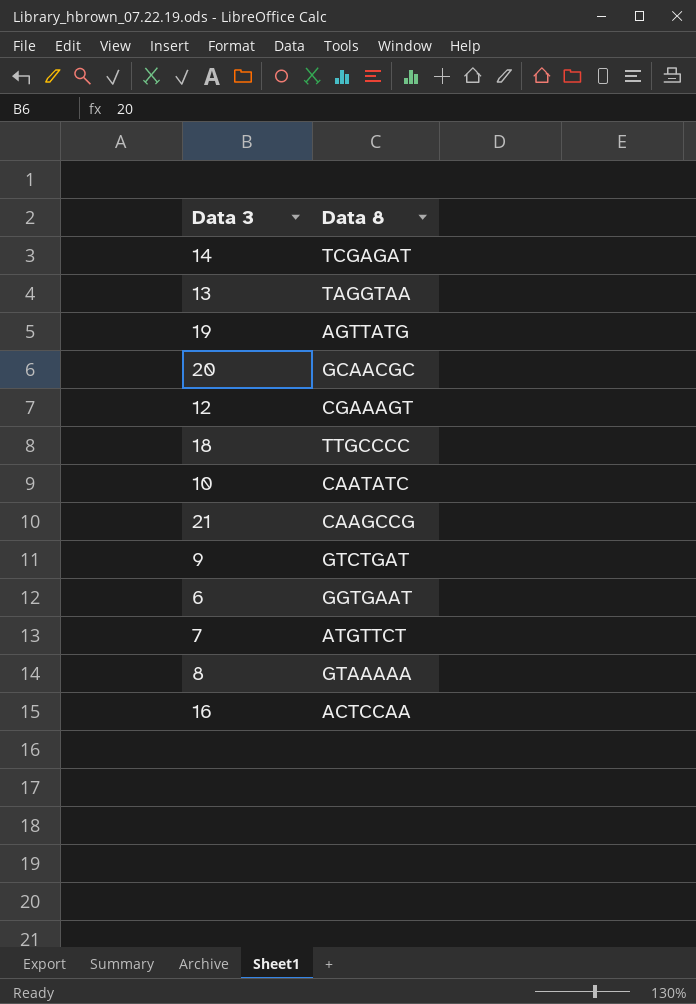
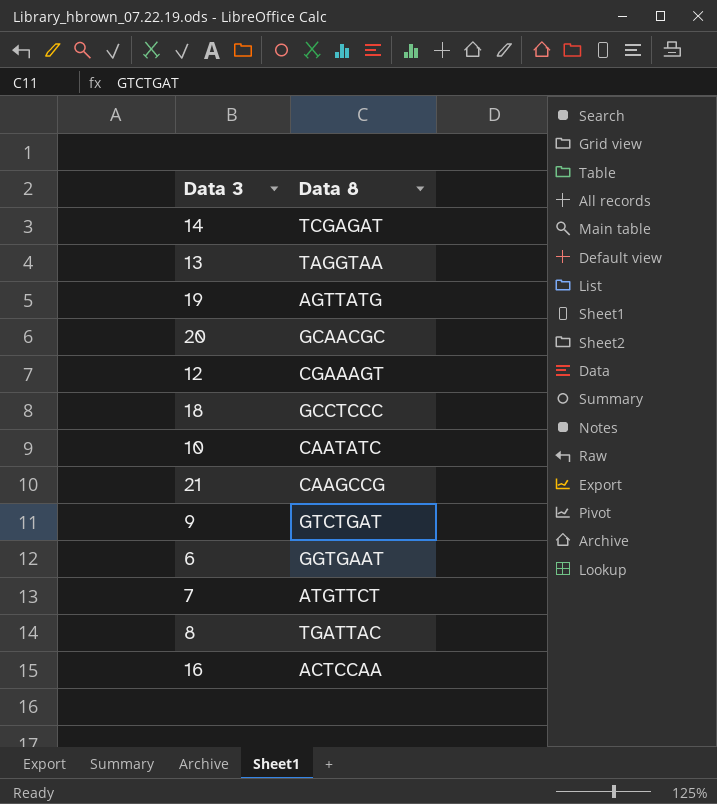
18 | Data 8: TTGCCCC -> GCCTCCC
8 | Data 8: GTAAAAA -> TGATTAC

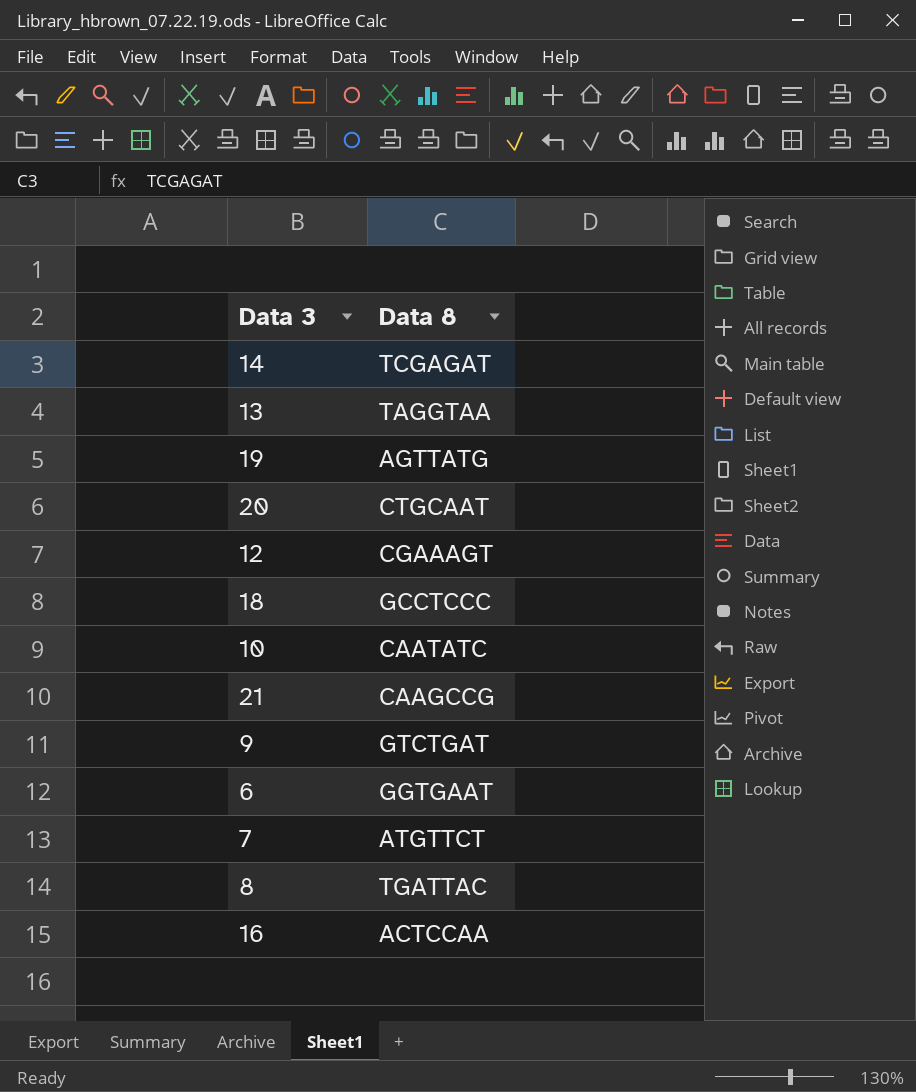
20 | Data 8: GCAACGC -> CTGCAAT

